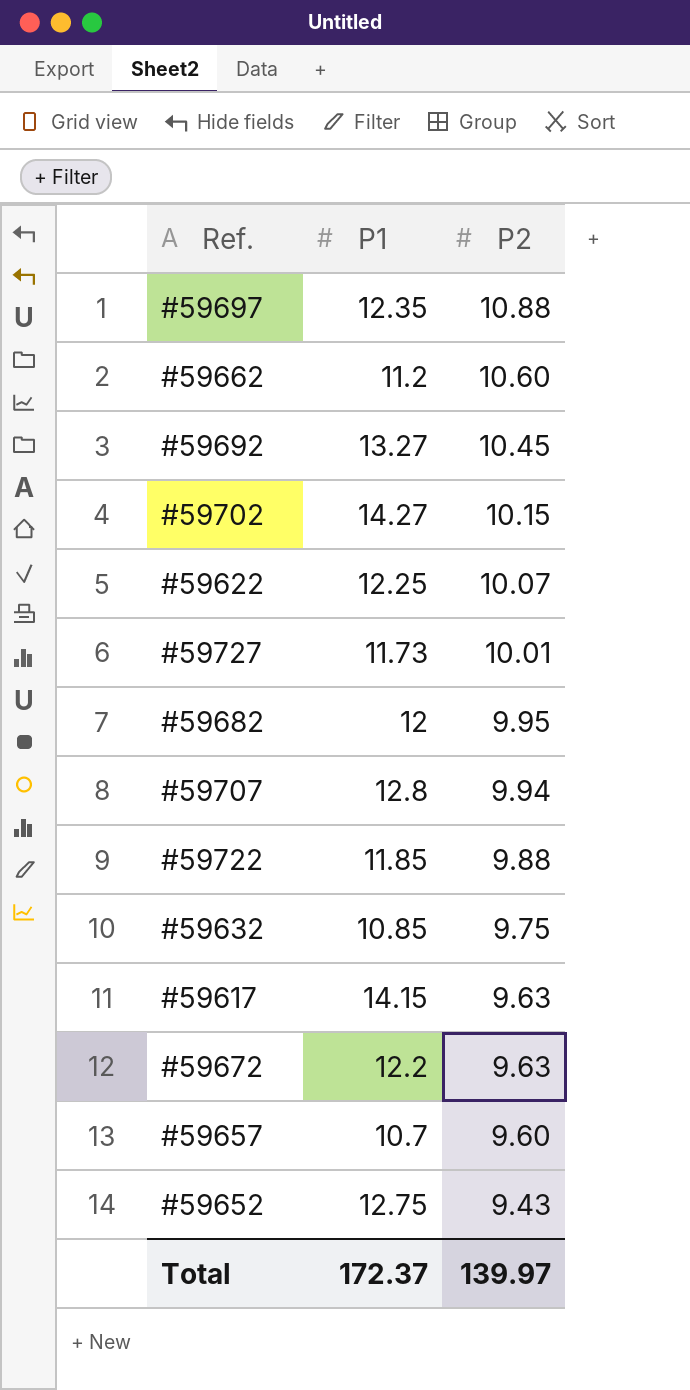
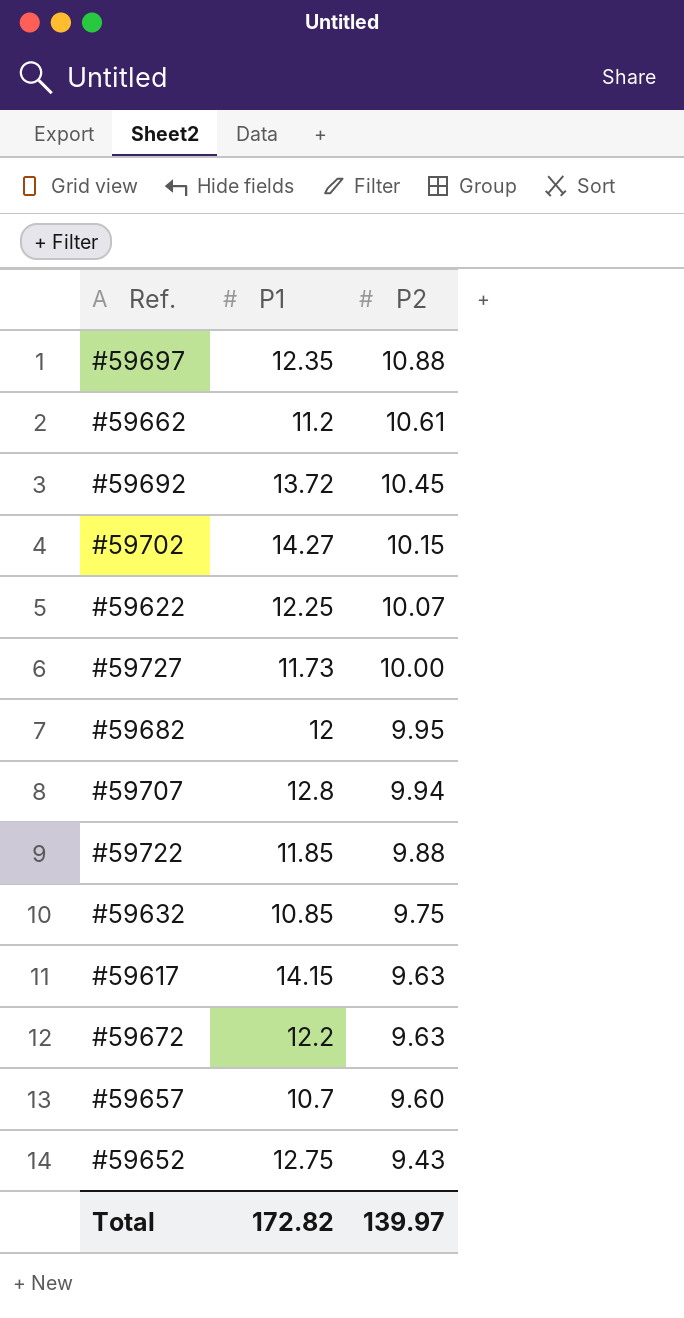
#59662 | P2: 10.60 -> 10.61
#59692 | P1: 13.27 -> 13.72
#59727 | P2: 10.01 -> 10.00
Total | P1: 172.37 -> 172.82

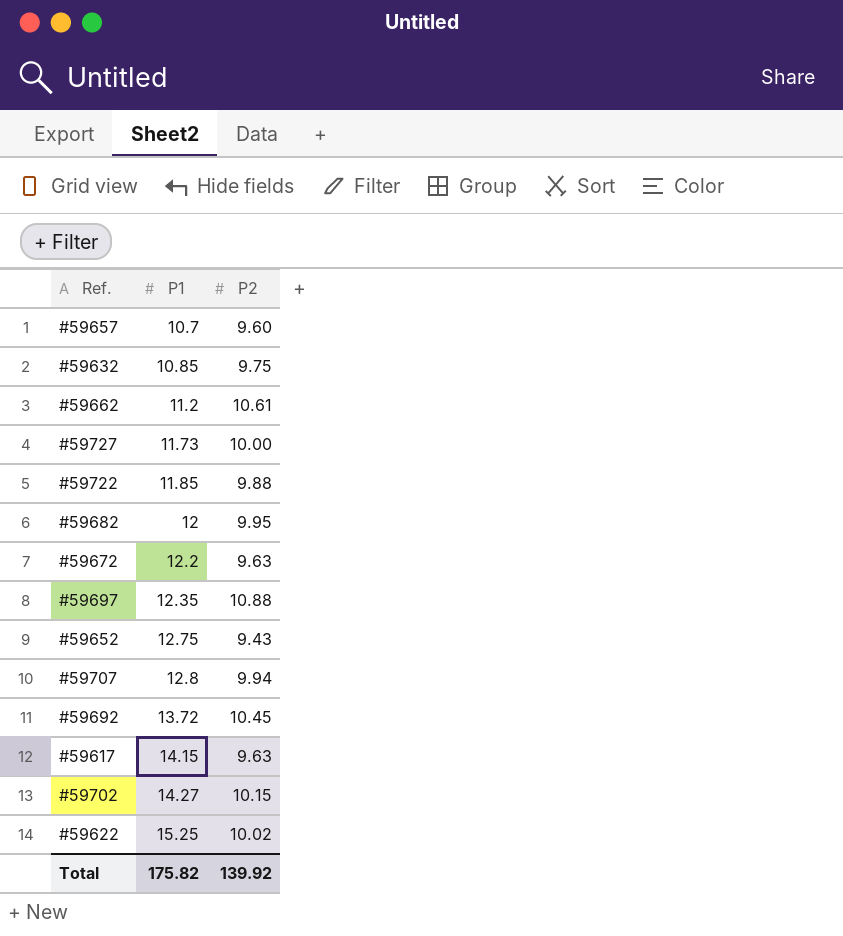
row order: P2 descending -> P1 ascending
#59622 | P1: 12.25 -> 15.25
#59622 | P2: 10.07 -> 10.02
Total | P1: 172.82 -> 175.82
Total | P2: 139.97 -> 139.92

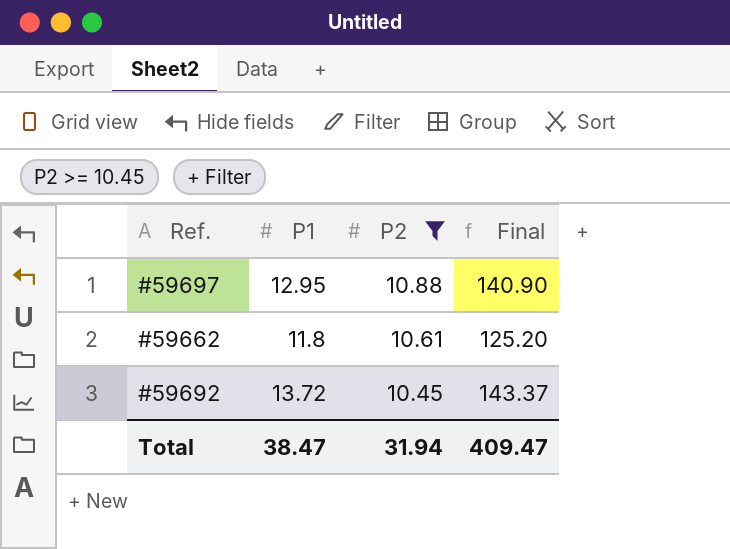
filter: none -> P2 >= 10.45
row order: P1 ascending -> P2 descending
column Final | formula: none -> [P1] * [P2]
#59697 | P1: 12.35 -> 12.95
#59662 | P1: 11.2 -> 11.8
Total | P1: 175.82 -> 38.47
Total | P2: 139.92 -> 31.94

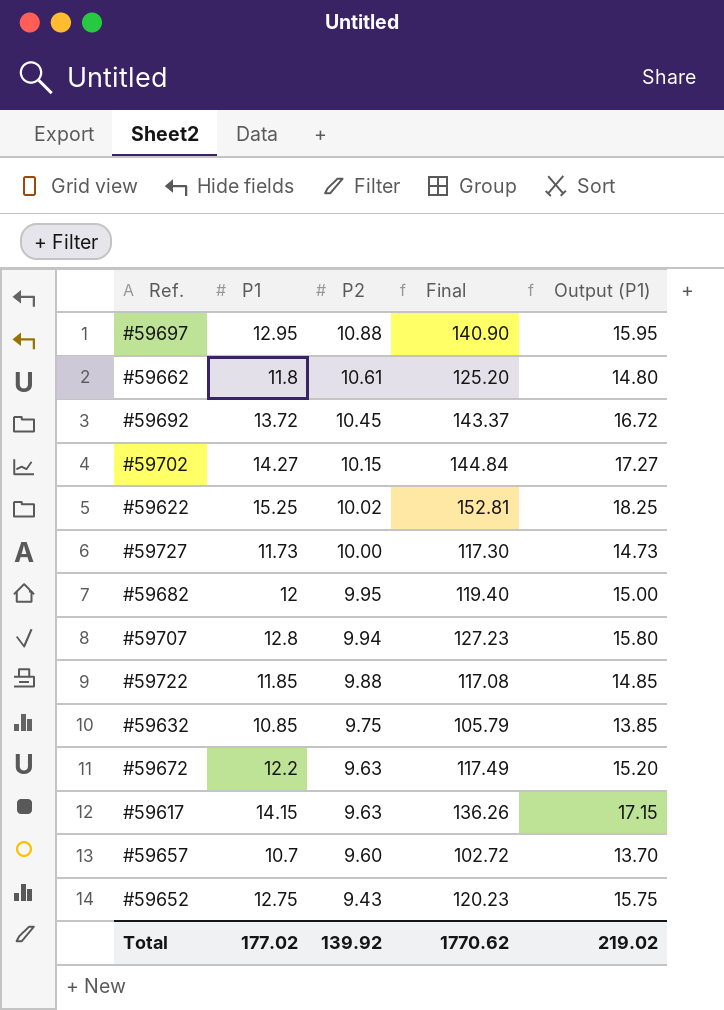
filter: P2 >= 10.45 -> none
column Output (P1) | formula: none -> [P1] + 3
Total | P1: 38.47 -> 177.02
Total | P2: 31.94 -> 139.92
Total | Final: 409.47 -> 1770.62

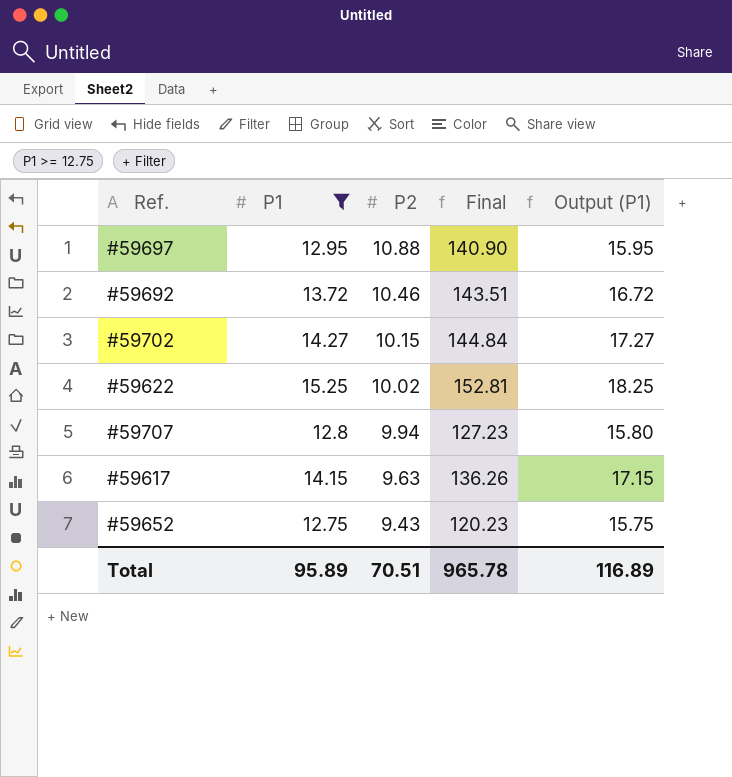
filter: none -> P1 >= 12.75
#59692 | P2: 10.45 -> 10.46
#59692 | Final: 143.37 -> 143.51
Total | P1: 177.02 -> 95.89
Total | P2: 139.92 -> 70.51
Total | Final: 1770.62 -> 965.78
Total | Output (P1): 219.02 -> 116.89

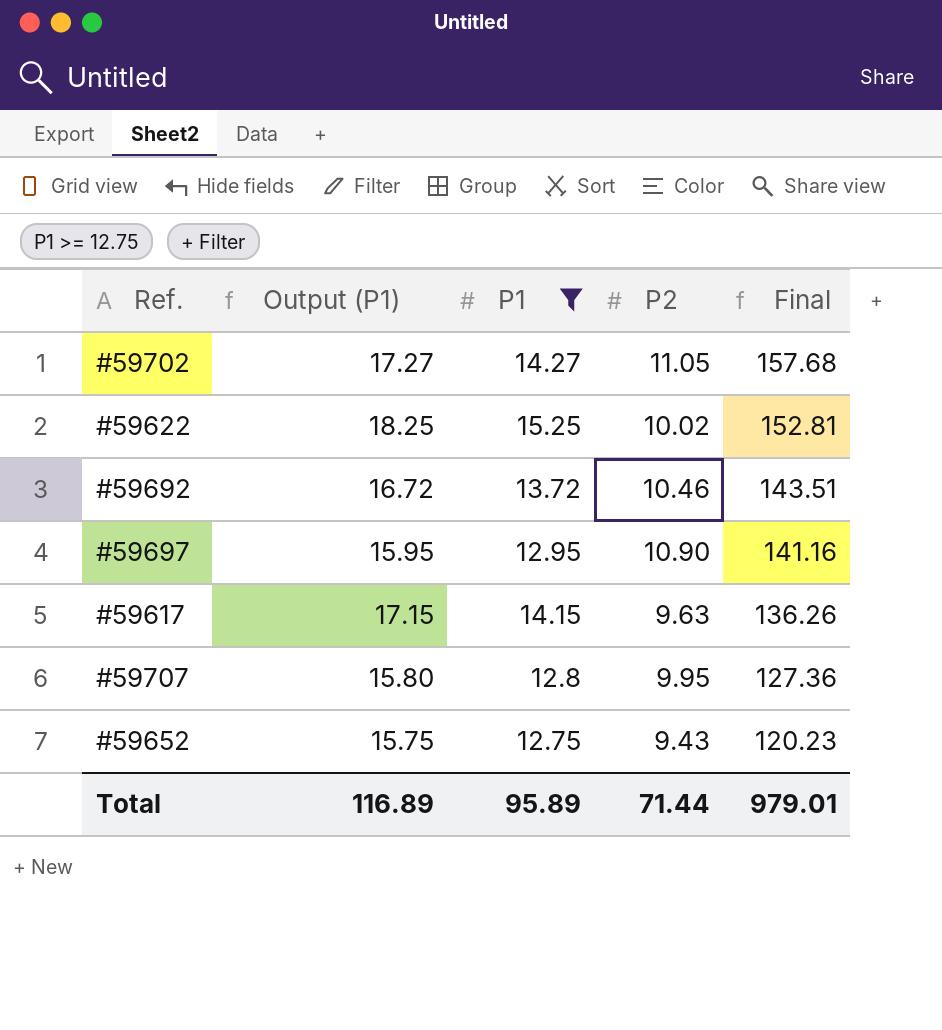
row order: P2 descending -> Final descending
column Output (P1) | position: 5 -> 2
#59702 | P2: 10.15 -> 11.05
#59702 | Final: 144.84 -> 157.68
#59697 | P2: 10.88 -> 10.90
#59697 | Final: 140.90 -> 141.16
#59707 | P2: 9.94 -> 9.95
#59707 | Final: 127.23 -> 127.36
Total | P2: 70.51 -> 71.44
Total | Final: 965.78 -> 979.01

